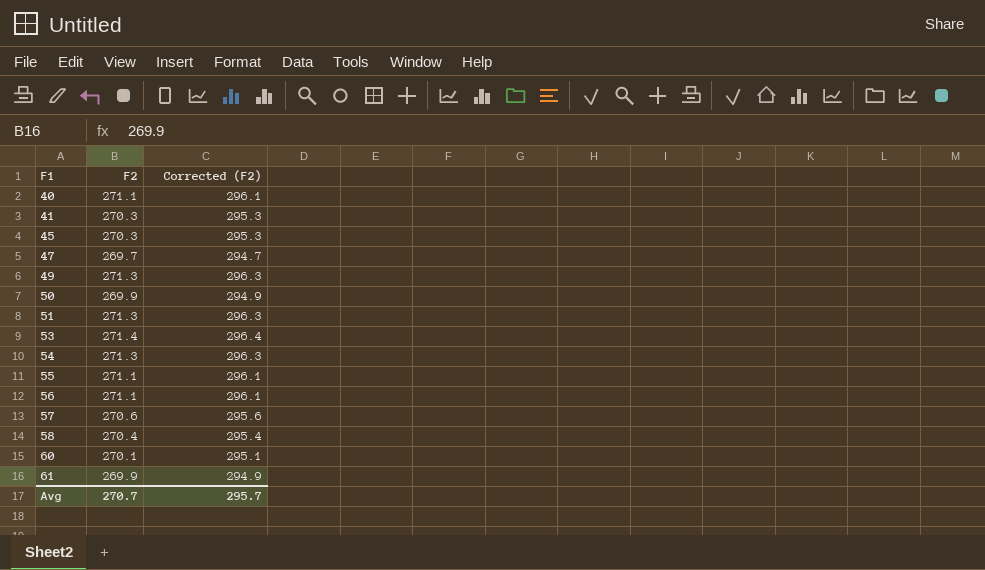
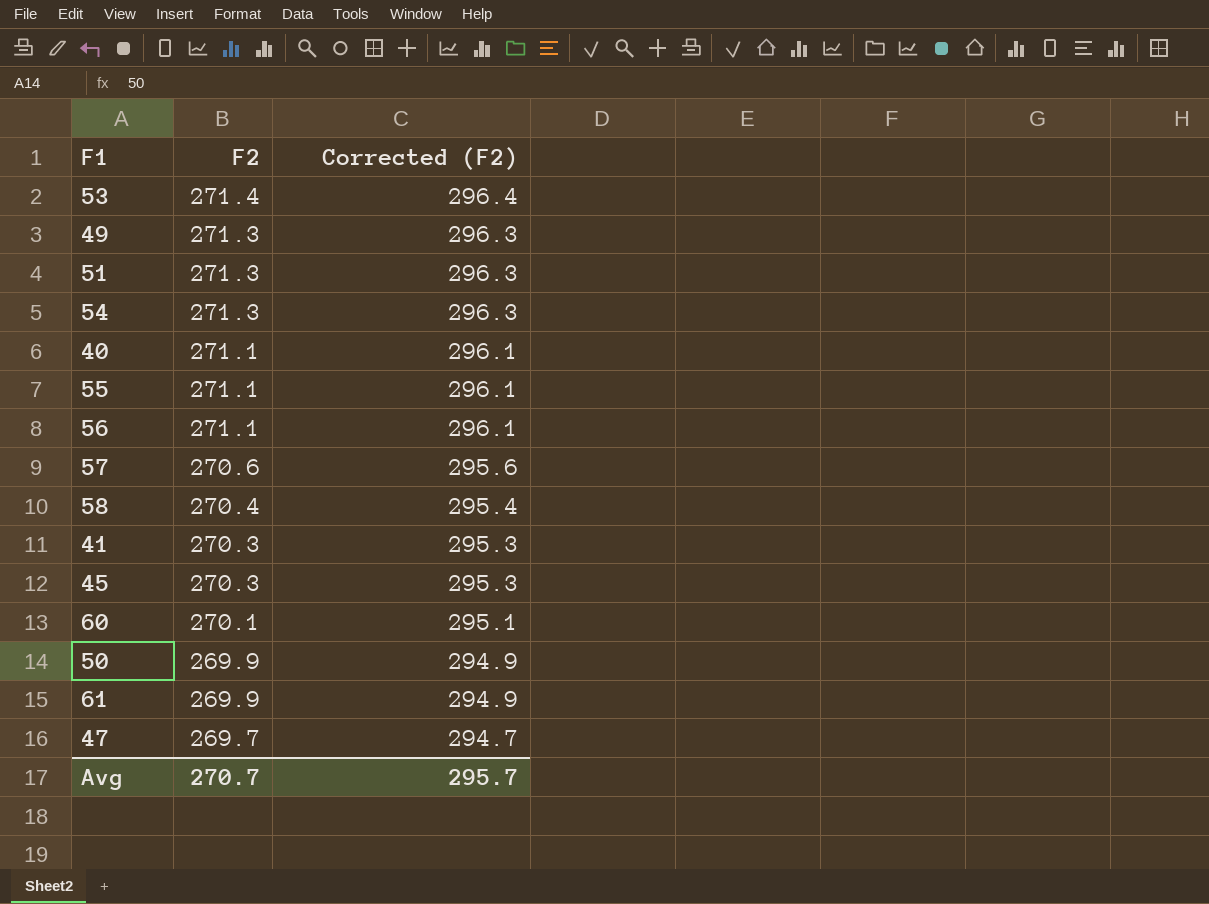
row order: F1 ascending -> F2 descending

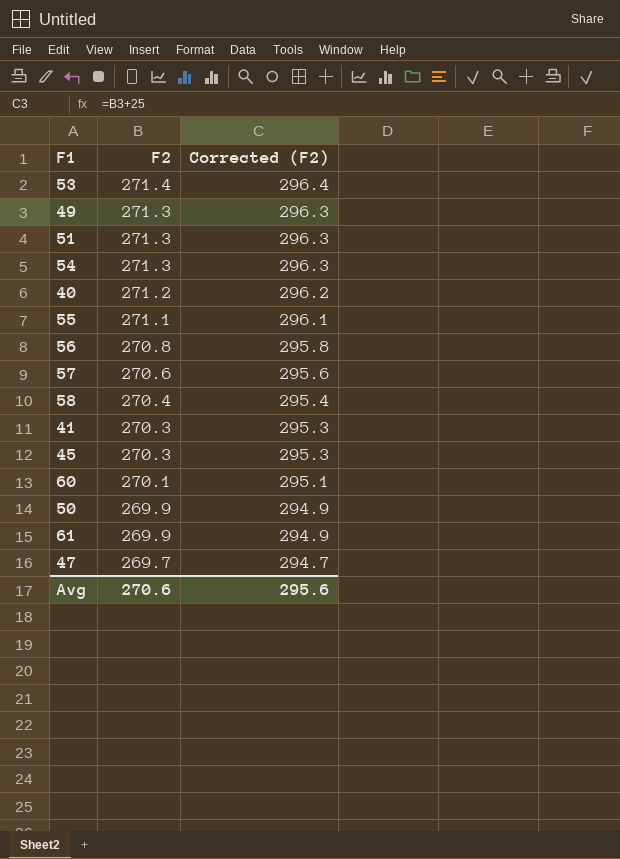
40 | F2: 271.1 -> 271.2
40 | Corrected (F2): 296.1 -> 296.2
56 | F2: 271.1 -> 270.8
56 | Corrected (F2): 296.1 -> 295.8
Avg | F2: 270.7 -> 270.6
Avg | Corrected (F2): 295.7 -> 295.6

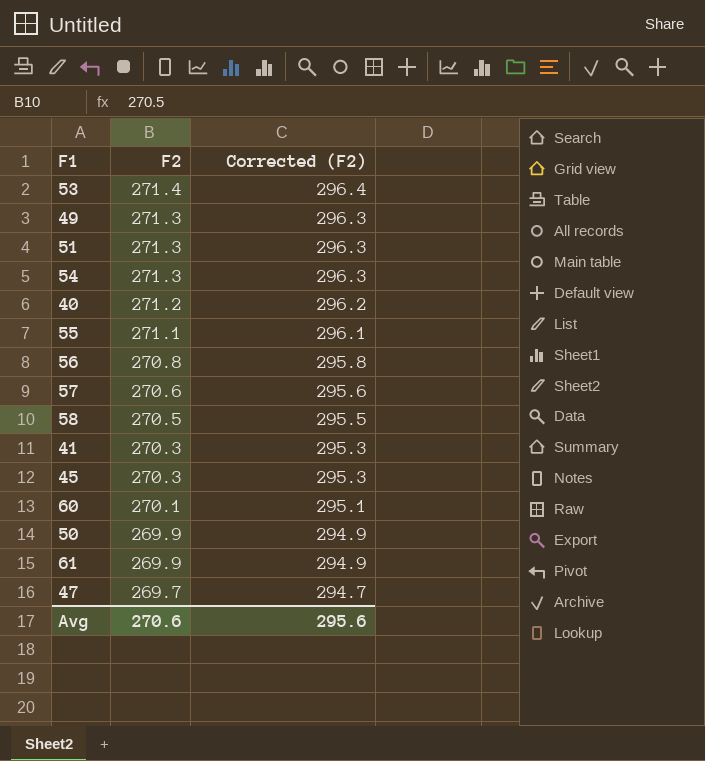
58 | F2: 270.4 -> 270.5
58 | Corrected (F2): 295.4 -> 295.5

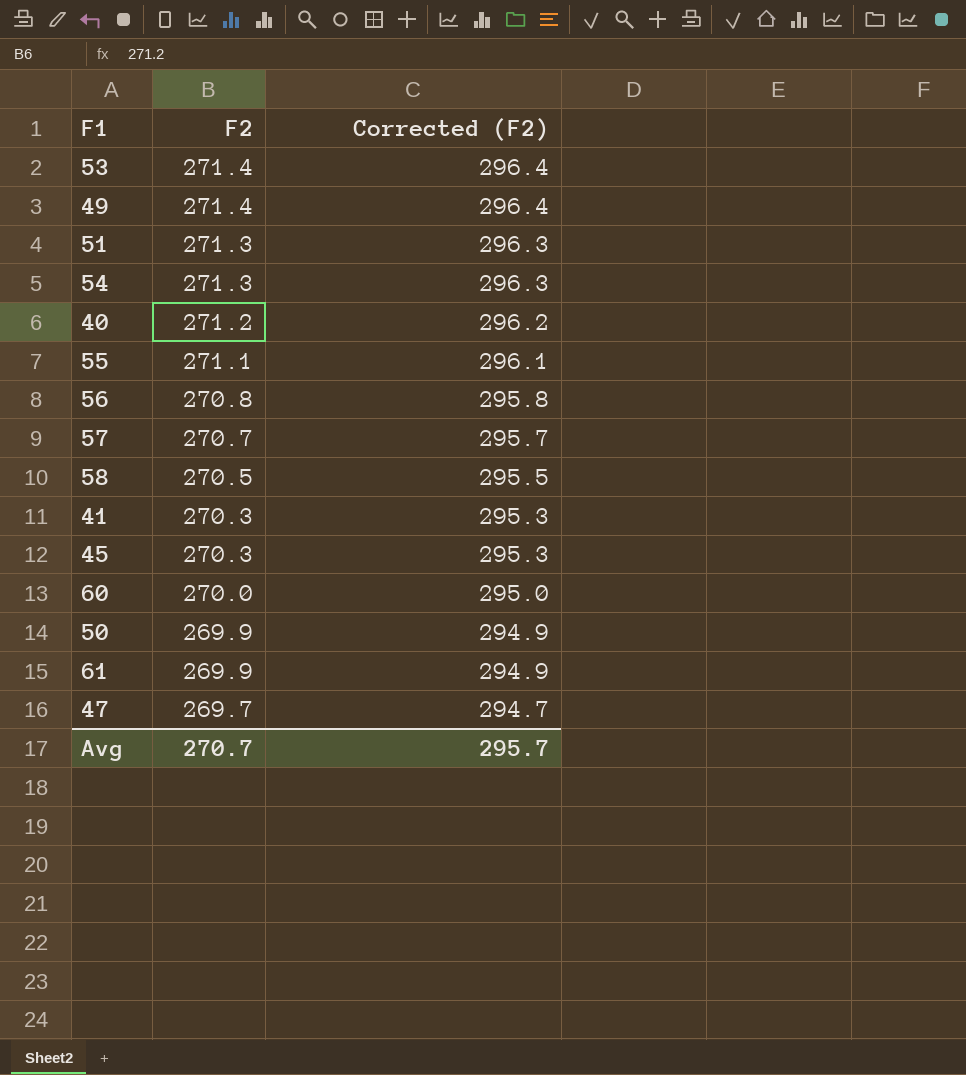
49 | F2: 271.3 -> 271.4
49 | Corrected (F2): 296.3 -> 296.4
57 | F2: 270.6 -> 270.7
57 | Corrected (F2): 295.6 -> 295.7
60 | F2: 270.1 -> 270.0
60 | Corrected (F2): 295.1 -> 295.0
Avg | F2: 270.6 -> 270.7
Avg | Corrected (F2): 295.6 -> 295.7

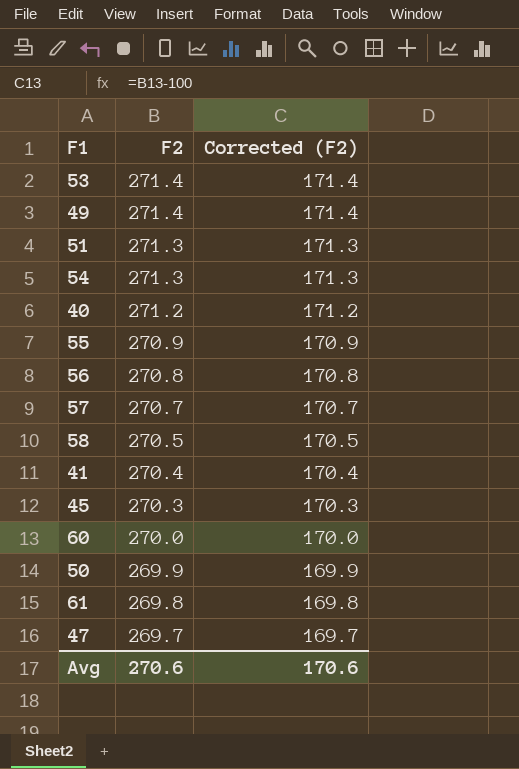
column Corrected (F2) | formula: [F2] + 25 -> [F2] - 100
55 | F2: 271.1 -> 270.9
41 | F2: 270.3 -> 270.4
61 | F2: 269.9 -> 269.8
Avg | F2: 270.7 -> 270.6
Avg | Corrected (F2): 295.7 -> 170.6

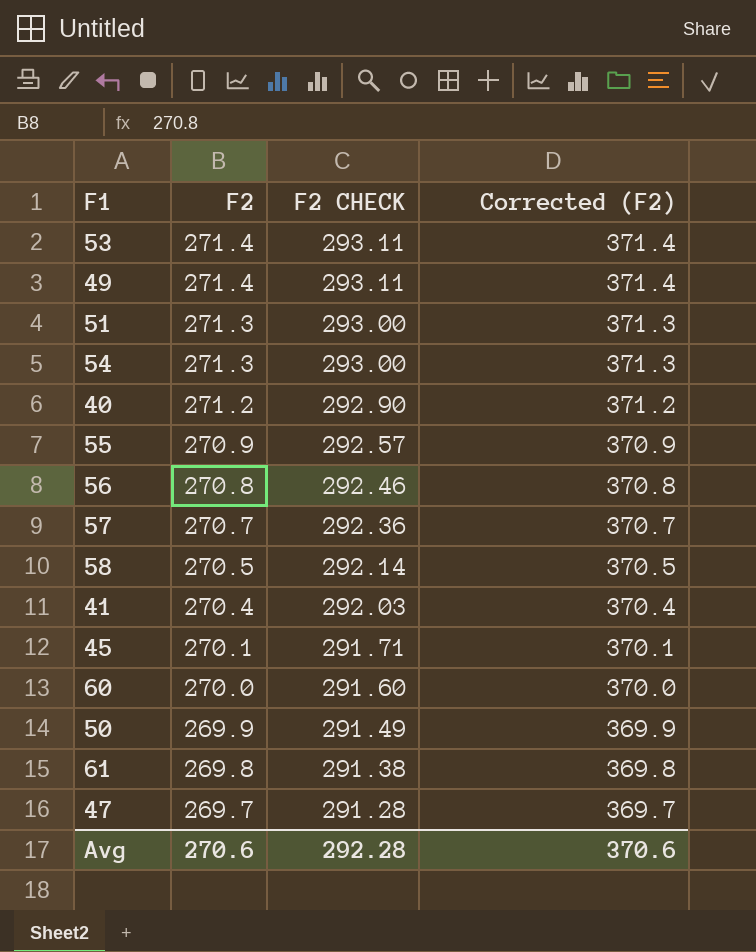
column F2 CHECK | formula: none -> [F2] * 1.08
column Corrected (F2) | formula: [F2] - 100 -> [F2] + 100
45 | F2: 270.3 -> 270.1
Avg | Corrected (F2): 170.6 -> 370.6

